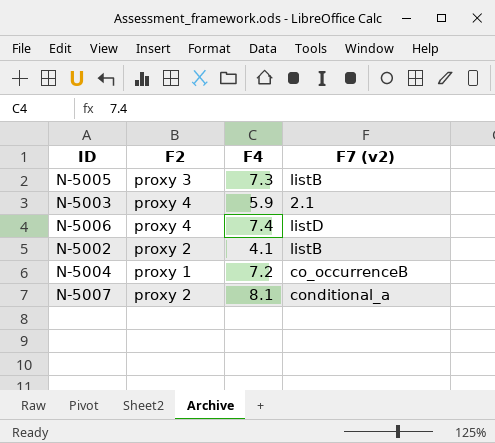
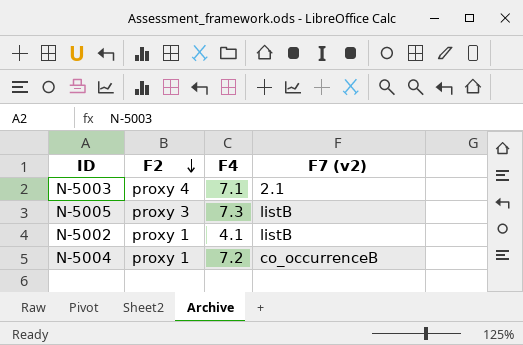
row order: none -> F2 descending
row N-5006: proxy 4 | 7.4 | listD -> none
row N-5007: proxy 2 | 8.1 | conditional_a -> none
N-5003 | F4: 5.9 -> 7.1
N-5002 | F2: proxy 2 -> proxy 1

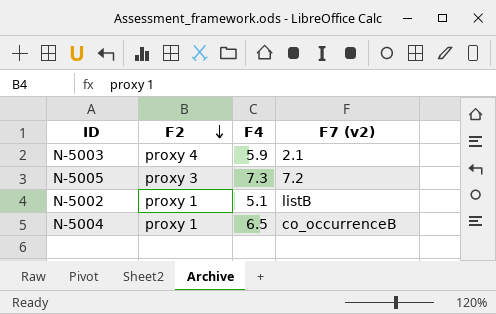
N-5003 | F4: 7.1 -> 5.9
N-5005 | F7 (v2): listB -> 7.2
N-5002 | F4: 4.1 -> 5.1
N-5004 | F4: 7.2 -> 6.5

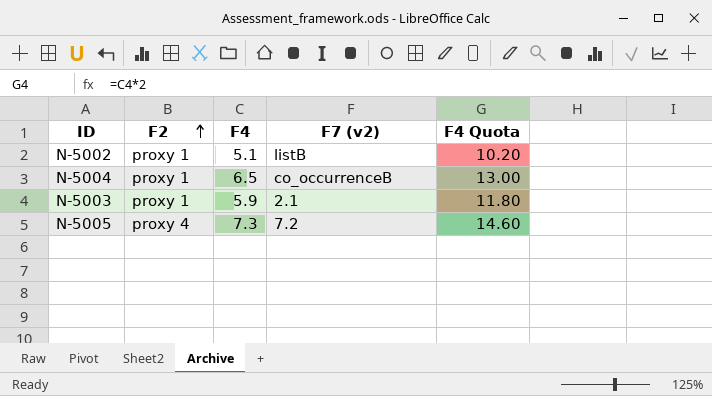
row order: F2 descending -> F2 ascending
column F4 Quota | formula: none -> [F4] * 2
N-5003 | F2: proxy 4 -> proxy 1
N-5005 | F2: proxy 3 -> proxy 4

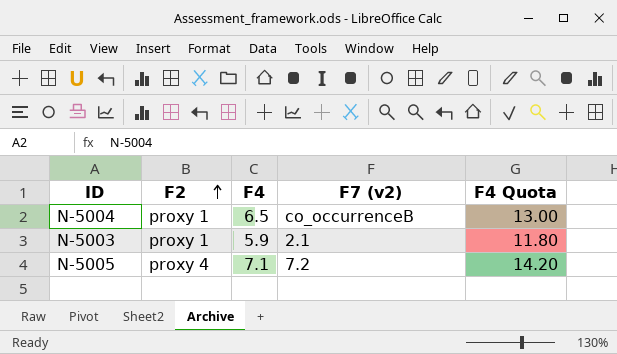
row N-5002: proxy 1 | 5.1 | listB | 10.20 -> none
N-5005 | F4: 7.3 -> 7.1
N-5005 | F4 Quota: 14.60 -> 14.20

